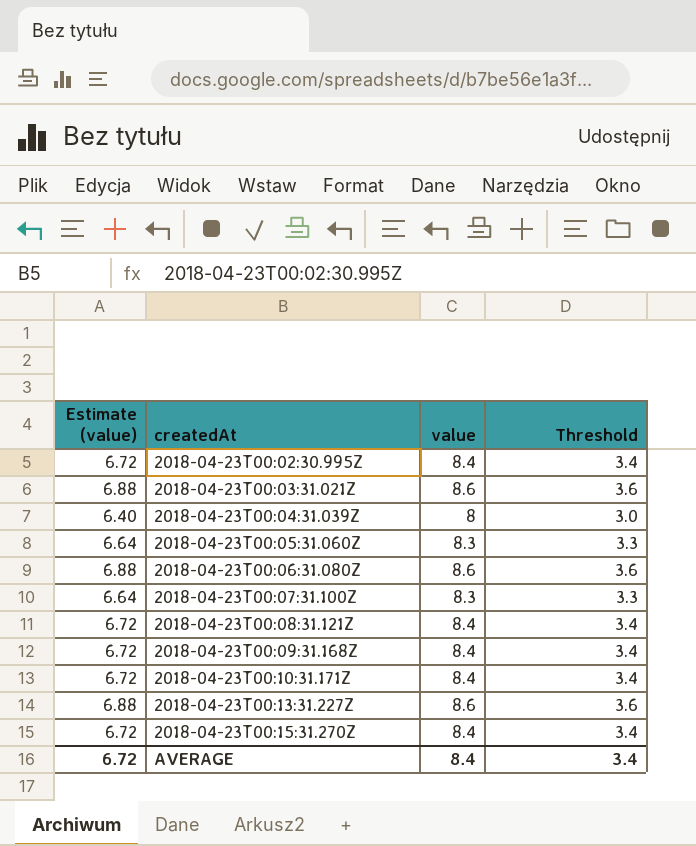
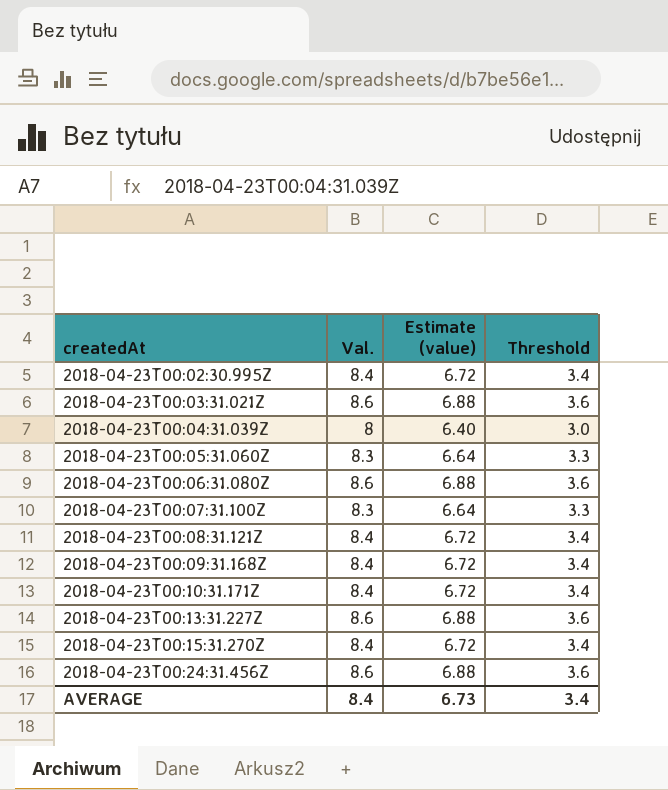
column name: value -> Val.
column Estimate (value) | position: 1 -> 3
row 2018-04-23T00:24:31.456Z: none -> 8.6 | 6.88 | 3.6
AVERAGE | Estimate (value): 6.72 -> 6.73

